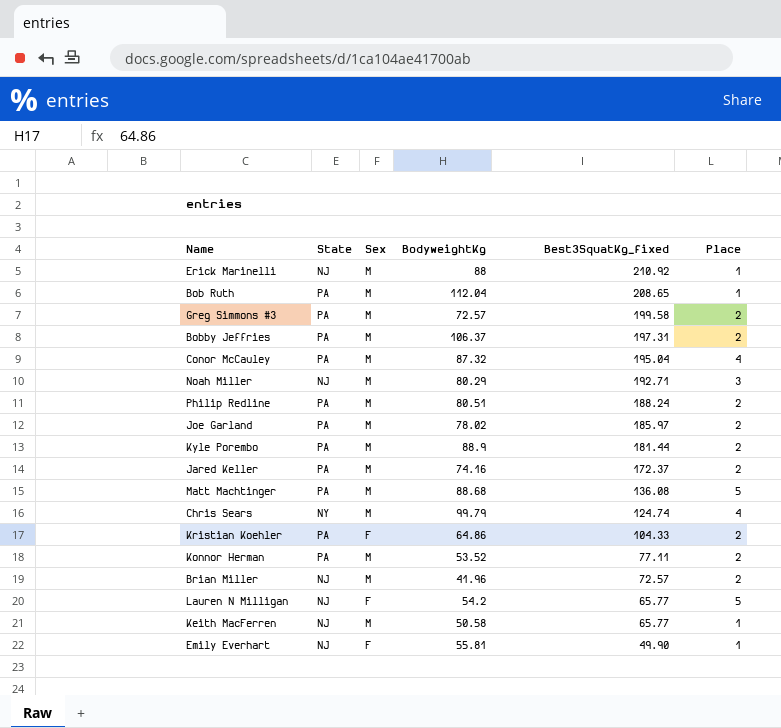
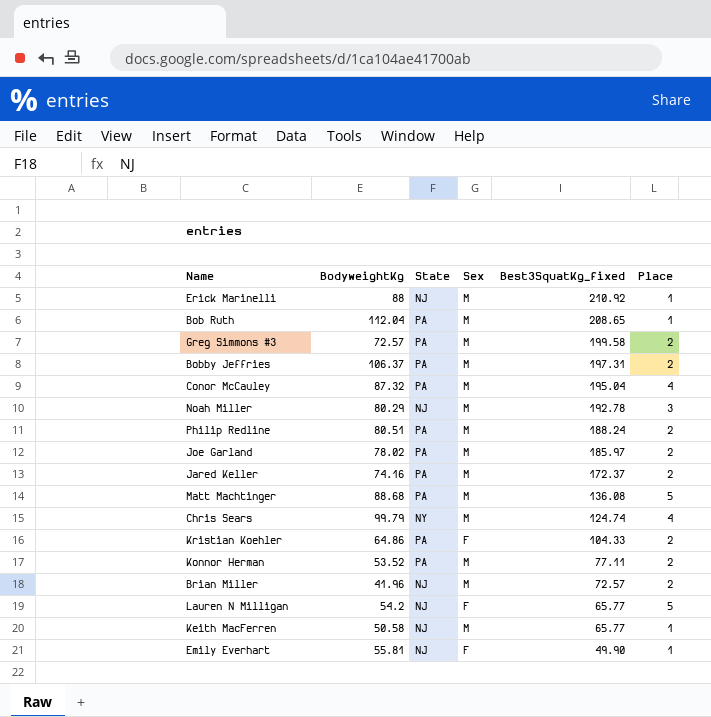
column BodyweightKg | position: 4 -> 2
row Kyle Porembo: PA | M | 88.9 | 181.44 | 2 -> none
Noah Miller | Best3SquatKg_fixed: 192.71 -> 192.78

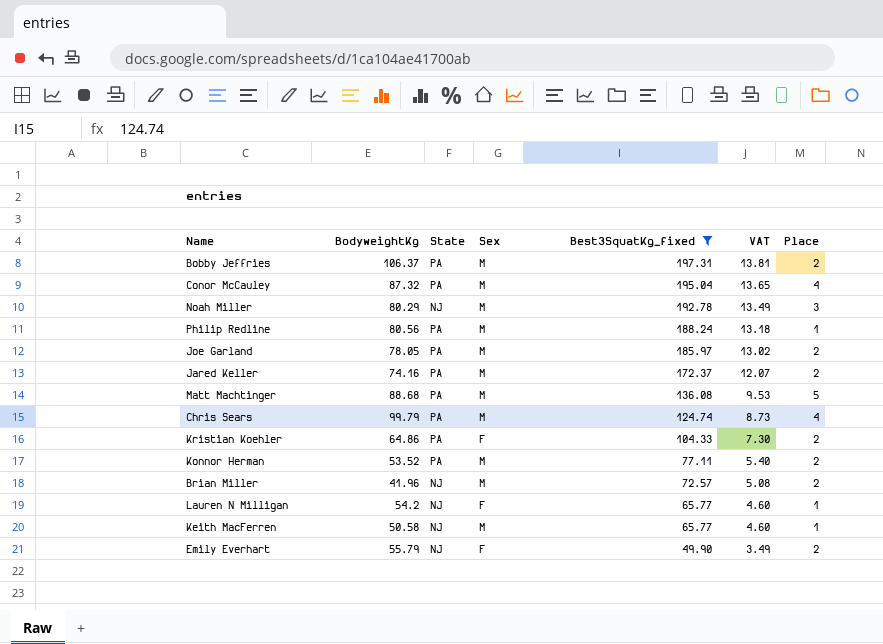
filter: none -> Best3SquatKg_fixed <= 197.31
column VAT | formula: none -> [Best3SquatKg_fixed] * 0.07
Philip Redline | BodyweightKg: 80.51 -> 80.56
Philip Redline | Place: 2 -> 1
Joe Garland | BodyweightKg: 78.02 -> 78.05
Chris Sears | State: NY -> PA
Lauren N Milligan | Place: 5 -> 1
Emily Everhart | BodyweightKg: 55.81 -> 55.79
Emily Everhart | Place: 1 -> 2

